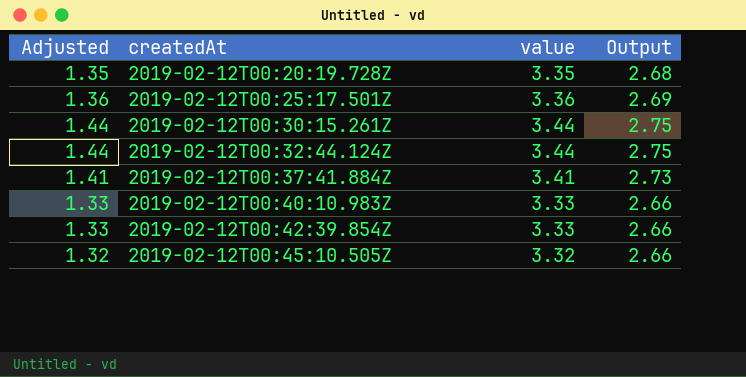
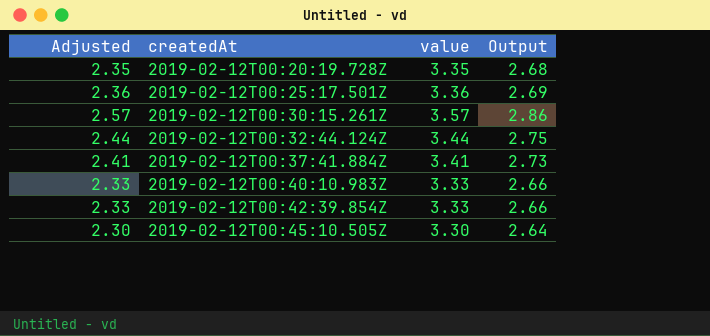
column Adjusted | formula: [value] - 2 -> [value] - 1
2019-02-12T00:30:15.261Z | value: 3.44 -> 3.57
2019-02-12T00:30:15.261Z | Output: 2.75 -> 2.86
2019-02-12T00:45:10.505Z | value: 3.32 -> 3.30
2019-02-12T00:45:10.505Z | Output: 2.66 -> 2.64

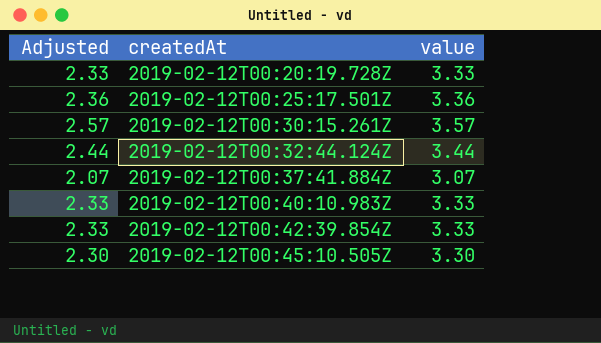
column Output | formula: [value] * 0.8 -> none
2019-02-12T00:20:19.728Z | Adjusted: 2.35 -> 2.33
2019-02-12T00:20:19.728Z | value: 3.35 -> 3.33
2019-02-12T00:37:41.884Z | Adjusted: 2.41 -> 2.07
2019-02-12T00:37:41.884Z | value: 3.41 -> 3.07

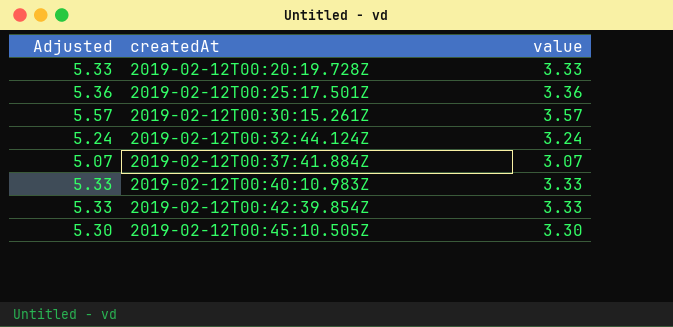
column Adjusted | formula: [value] - 1 -> [value] + 2
2019-02-12T00:32:44.124Z | value: 3.44 -> 3.24

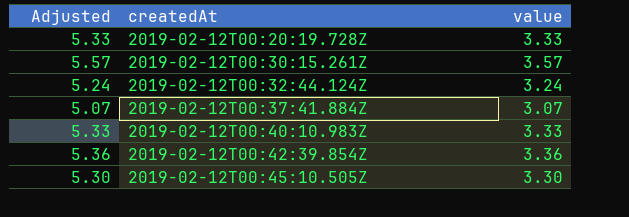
row 2019-02-12T00:25:17.501Z: 5.36 | 3.36 -> none
2019-02-12T00:42:39.854Z | Adjusted: 5.33 -> 5.36
2019-02-12T00:42:39.854Z | value: 3.33 -> 3.36

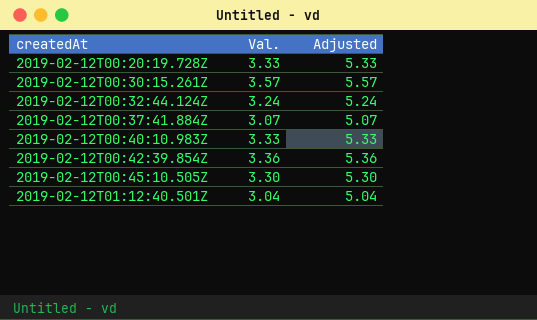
column name: value -> Val.
column Adjusted | position: 1 -> 3
row 2019-02-12T01:12:40.501Z: none -> 3.04 | 5.04

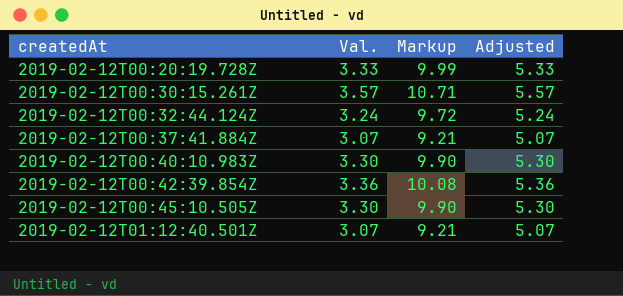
column Markup | formula: none -> [Val.] * 3
2019-02-12T00:40:10.983Z | Val.: 3.33 -> 3.30
2019-02-12T00:40:10.983Z | Adjusted: 5.33 -> 5.30
2019-02-12T01:12:40.501Z | Val.: 3.04 -> 3.07
2019-02-12T01:12:40.501Z | Adjusted: 5.04 -> 5.07

